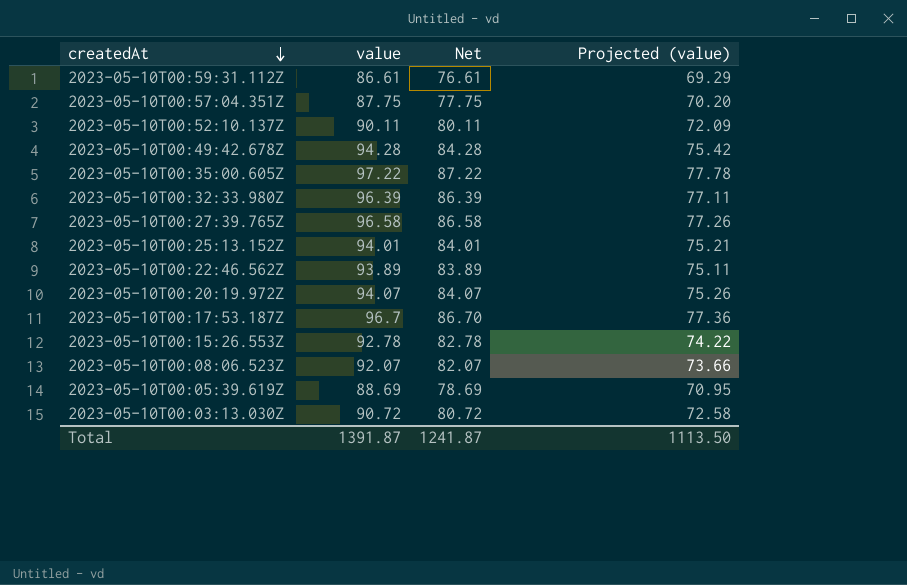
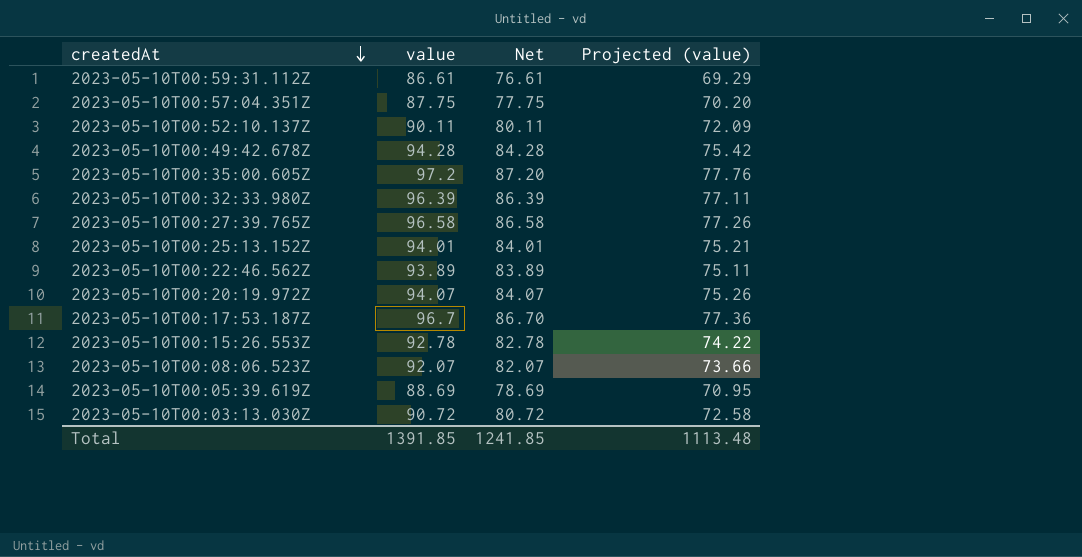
2023-05-10T00:35:00.605Z | value: 97.22 -> 97.2
2023-05-10T00:35:00.605Z | Net: 87.22 -> 87.20
2023-05-10T00:35:00.605Z | Projected (value): 77.78 -> 77.76
Total | value: 1391.87 -> 1391.85
Total | Net: 1241.87 -> 1241.85
Total | Projected (value): 1113.50 -> 1113.48

